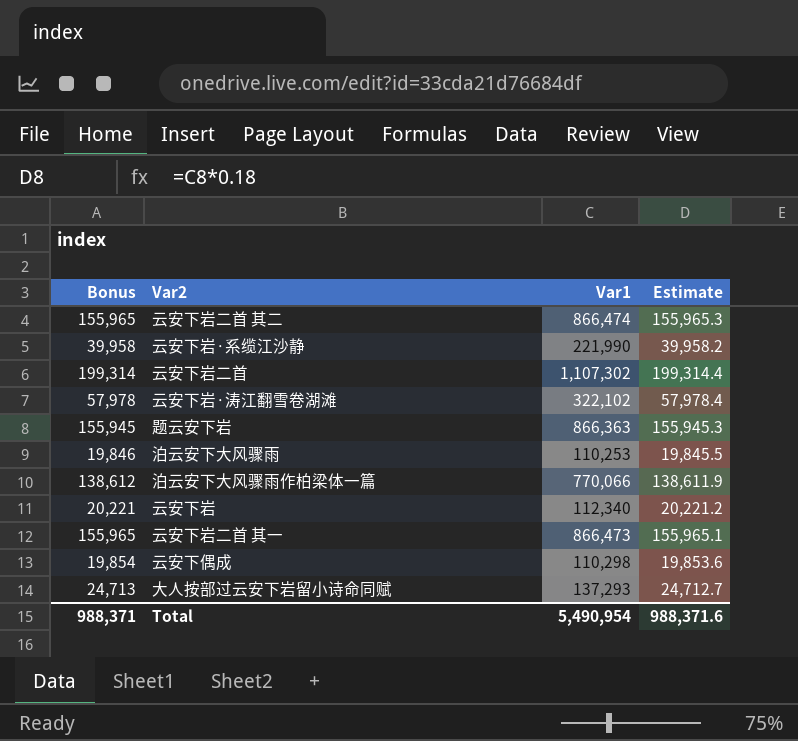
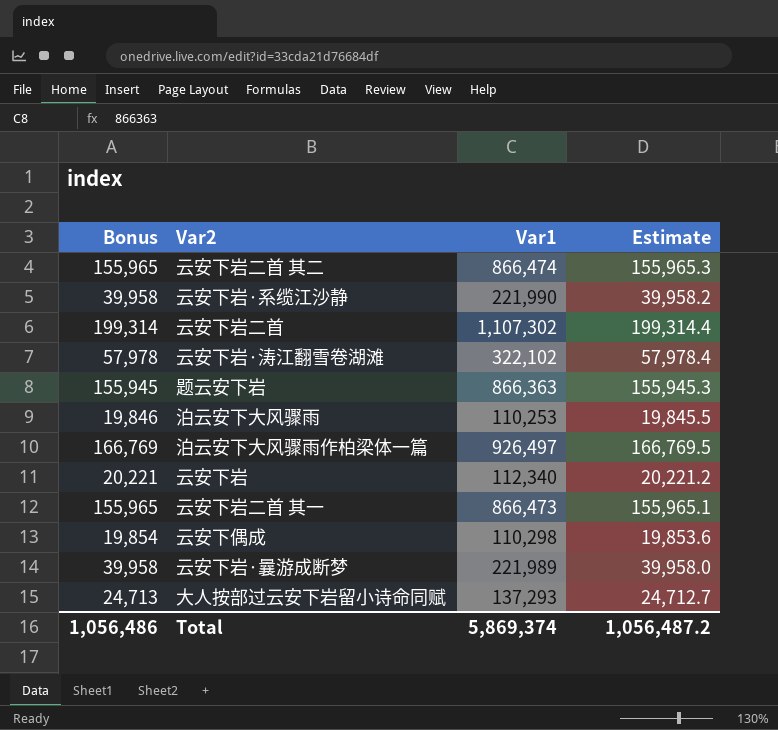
泊云安下大风骤雨作柏梁体一篇 | Bonus: 138,612 -> 166,769
泊云安下大风骤雨作柏梁体一篇 | Var1: 770,066 -> 926,497
泊云安下大风骤雨作柏梁体一篇 | Estimate: 138,611.9 -> 166,769.5
row 云安下岩·曩游成断梦: none -> 39,958 | 221,989 | 39,958.0
Total | Bonus: 988,371 -> 1,056,486
Total | Var1: 5,490,954 -> 5,869,374
Total | Estimate: 988,371.6 -> 1,056,487.2

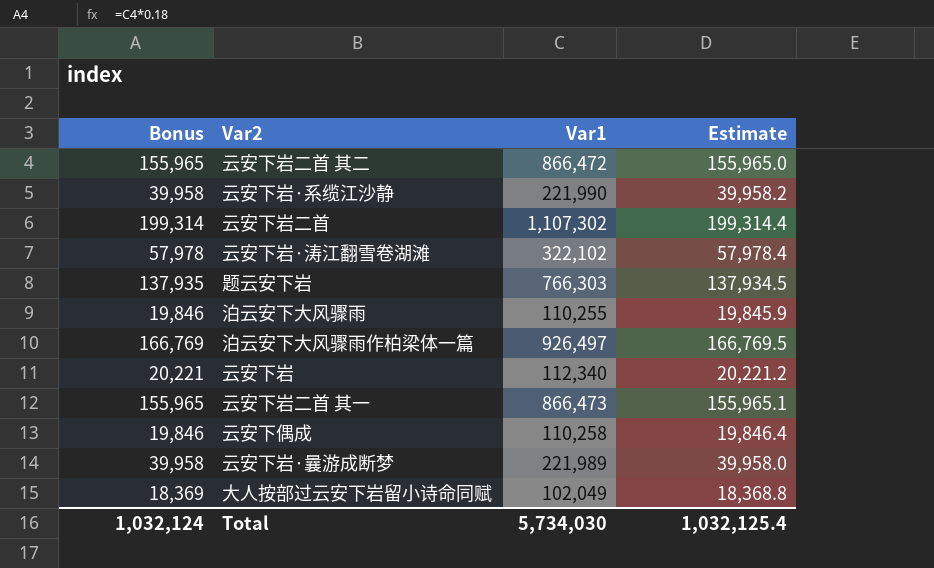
云安下岩二首 其二 | Var1: 866,474 -> 866,472
云安下岩二首 其二 | Estimate: 155,965.3 -> 155,965.0
题云安下岩 | Bonus: 155,945 -> 137,935
题云安下岩 | Var1: 866,363 -> 766,303
题云安下岩 | Estimate: 155,945.3 -> 137,934.5
泊云安下大风骤雨 | Var1: 110,253 -> 110,255
泊云安下大风骤雨 | Estimate: 19,845.5 -> 19,845.9
云安下偶成 | Bonus: 19,854 -> 19,846
云安下偶成 | Var1: 110,298 -> 110,258
云安下偶成 | Estimate: 19,853.6 -> 19,846.4
大人按部过云安下岩留小诗命同赋 | Bonus: 24,713 -> 18,369
大人按部过云安下岩留小诗命同赋 | Var1: 137,293 -> 102,049
大人按部过云安下岩留小诗命同赋 | Estimate: 24,712.7 -> 18,368.8
Total | Bonus: 1,056,486 -> 1,032,124
Total | Var1: 5,869,374 -> 5,734,030
Total | Estimate: 1,056,487.2 -> 1,032,125.4

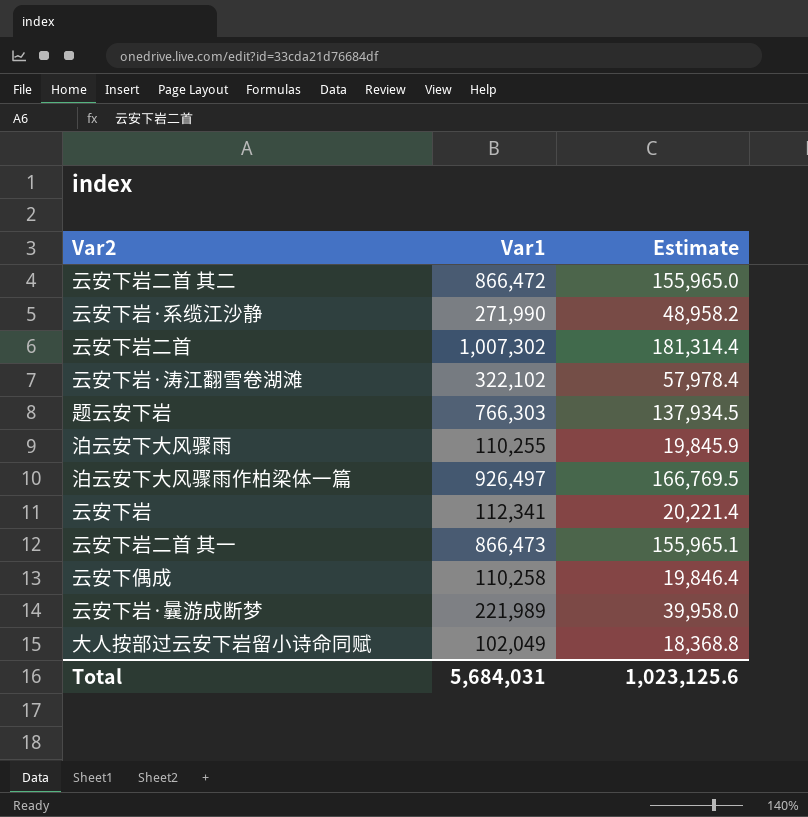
column Bonus | formula: [Var1] * 0.18 -> none
云安下岩·系缆江沙静 | Var1: 221,990 -> 271,990
云安下岩·系缆江沙静 | Estimate: 39,958.2 -> 48,958.2
云安下岩二首 | Var1: 1,107,302 -> 1,007,302
云安下岩二首 | Estimate: 199,314.4 -> 181,314.4
云安下岩 | Var1: 112,340 -> 112,341
云安下岩 | Estimate: 20,221.2 -> 20,221.4
Total | Var1: 5,734,030 -> 5,684,031
Total | Estimate: 1,032,125.4 -> 1,023,125.6

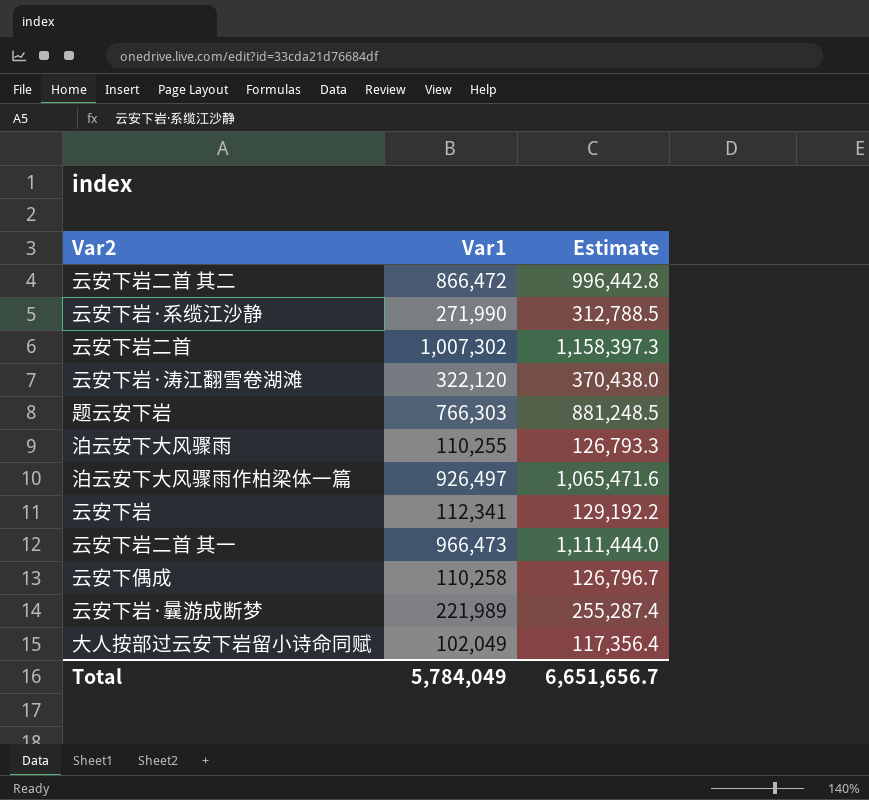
column Estimate | formula: [Var1] * 0.18 -> [Var1] * 1.15
云安下岩·涛江翻雪卷湖滩 | Var1: 322,102 -> 322,120
云安下岩二首 其一 | Var1: 866,473 -> 966,473
Total | Var1: 5,684,031 -> 5,784,049
Total | Estimate: 1,023,125.6 -> 6,651,656.7

